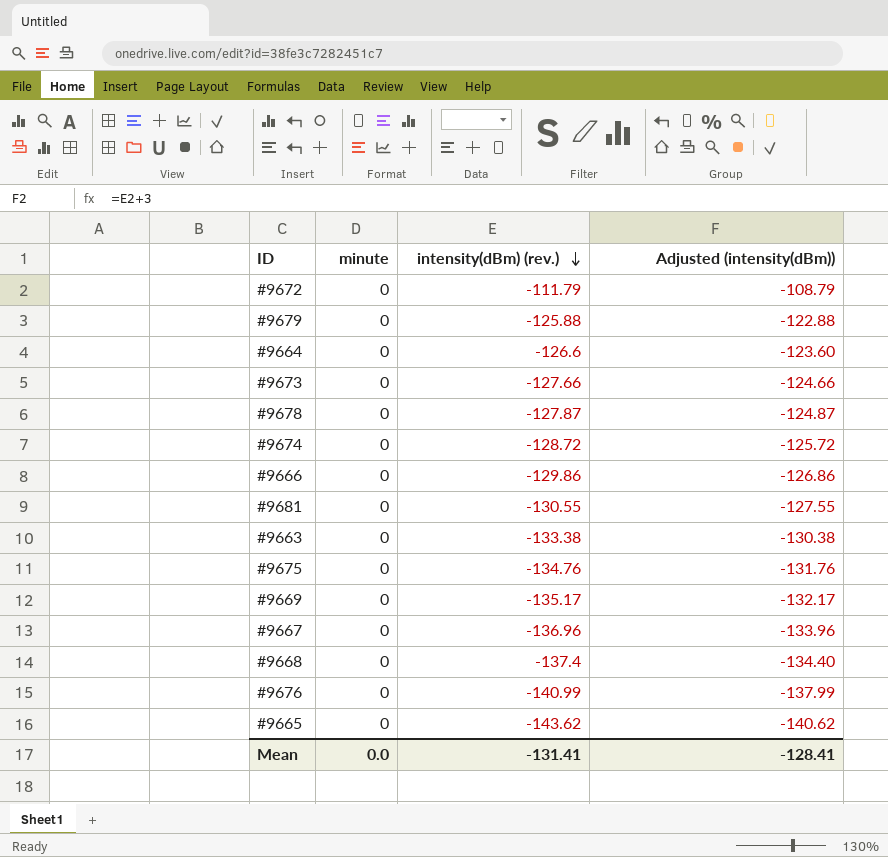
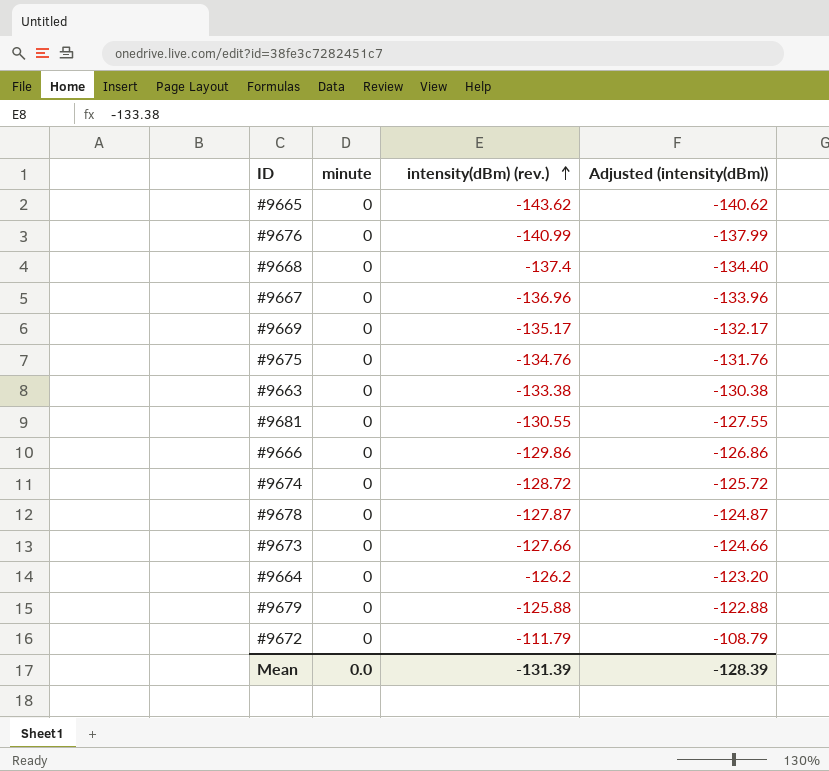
row order: intensity(dBm) (rev.) descending -> intensity(dBm) (rev.) ascending
#9664 | intensity(dBm) (rev.): -126.6 -> -126.2
#9664 | Adjusted (intensity(dBm)): -123.60 -> -123.20
Mean | intensity(dBm) (rev.): -131.41 -> -131.39
Mean | Adjusted (intensity(dBm)): -128.41 -> -128.39

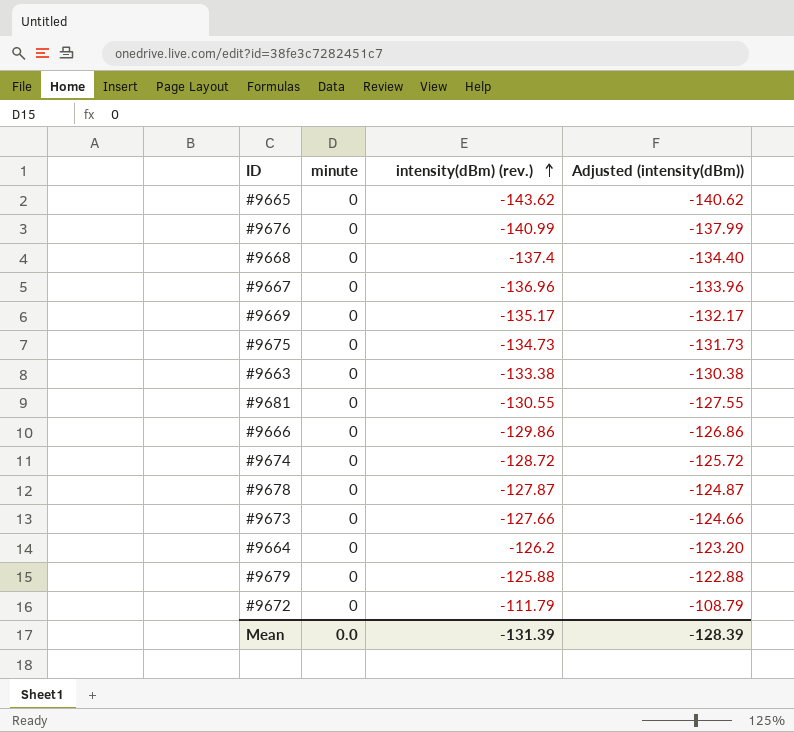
#9675 | intensity(dBm) (rev.): -134.76 -> -134.73
#9675 | Adjusted (intensity(dBm)): -131.76 -> -131.73

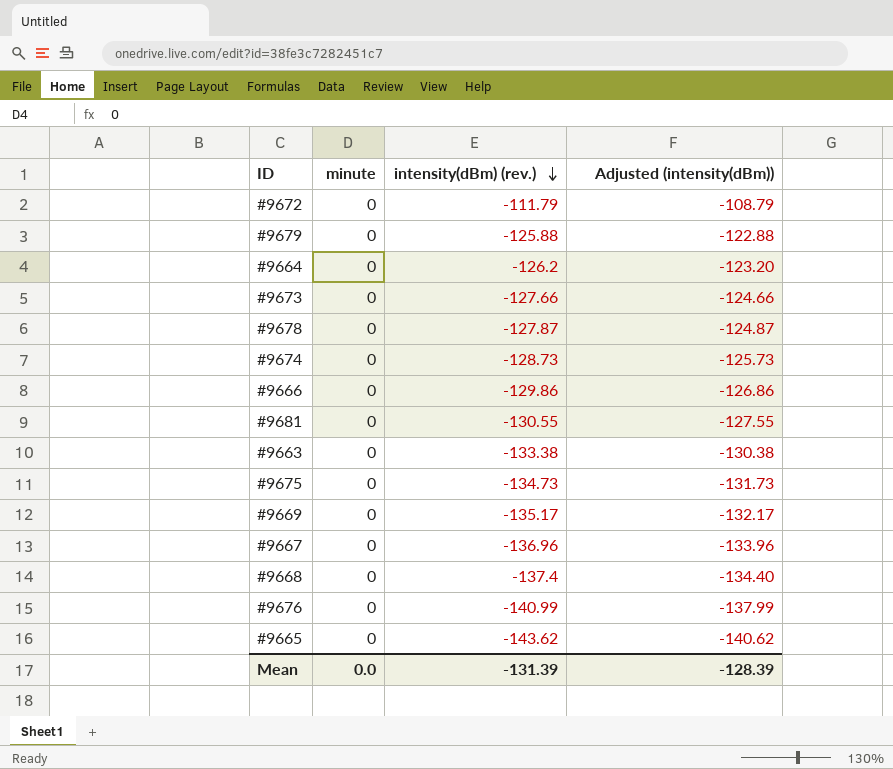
row order: intensity(dBm) (rev.) ascending -> intensity(dBm) (rev.) descending
#9674 | intensity(dBm) (rev.): -128.72 -> -128.73
#9674 | Adjusted (intensity(dBm)): -125.72 -> -125.73

